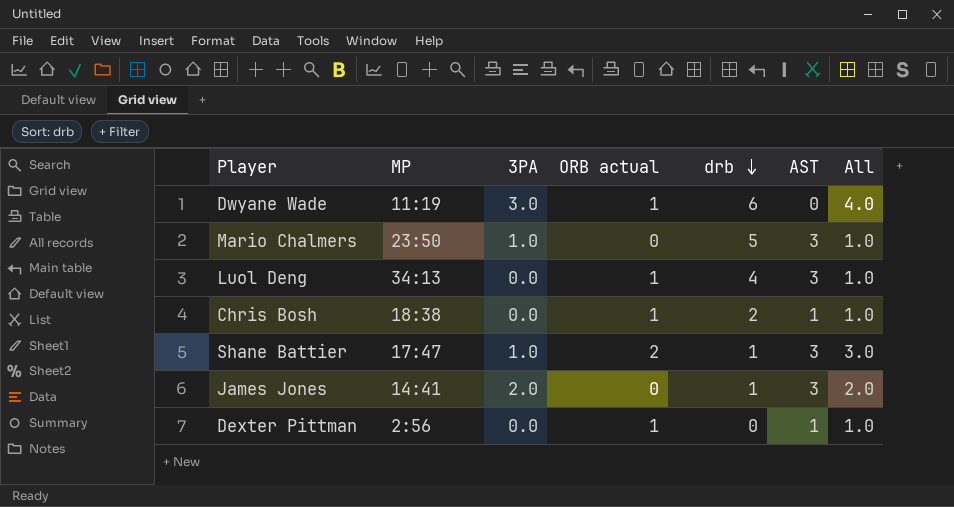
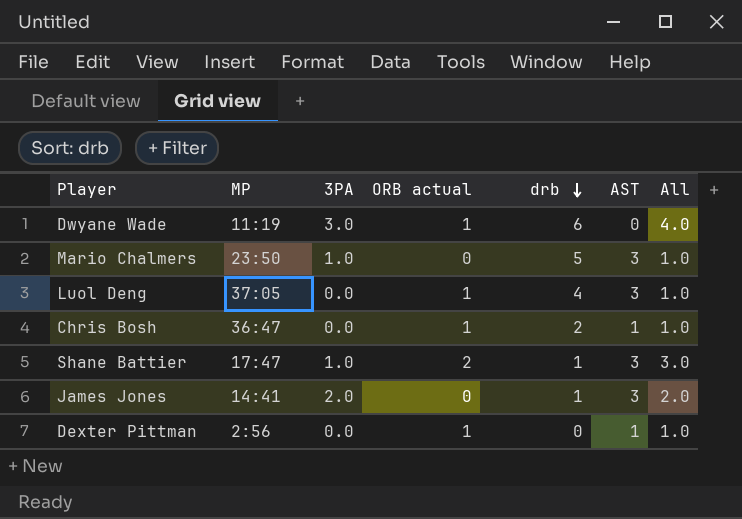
Luol Deng | MP: 34:13 -> 37:05
Chris Bosh | MP: 18:38 -> 36:47

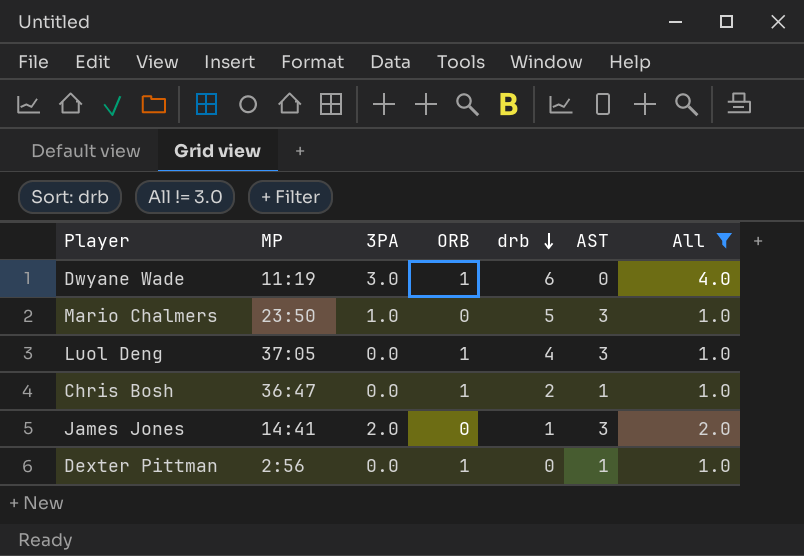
filter: none -> All != 3.0
column name: ORB actual -> ORB

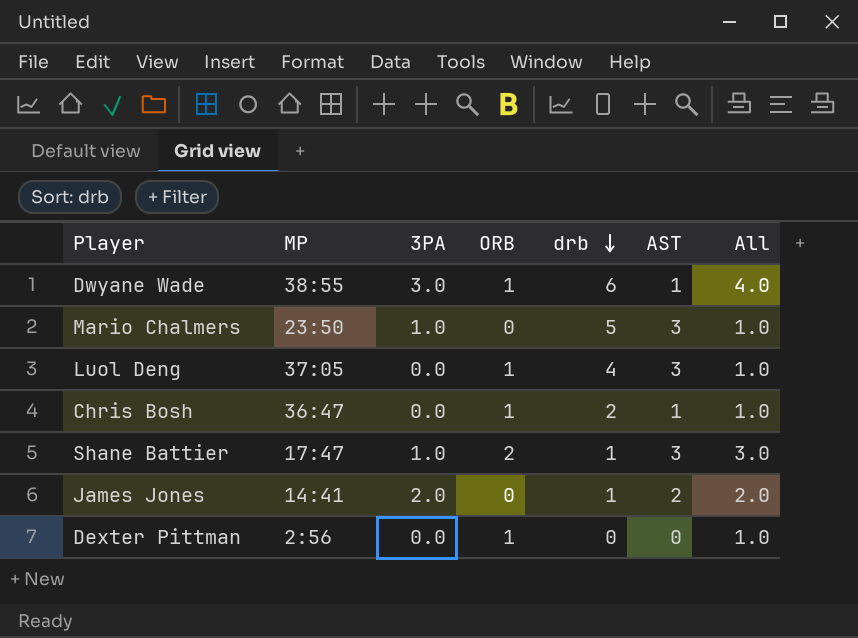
filter: All != 3.0 -> none
Dwyane Wade | MP: 11:19 -> 38:55
Dwyane Wade | AST: 0 -> 1
James Jones | AST: 3 -> 2
Dexter Pittman | AST: 1 -> 0

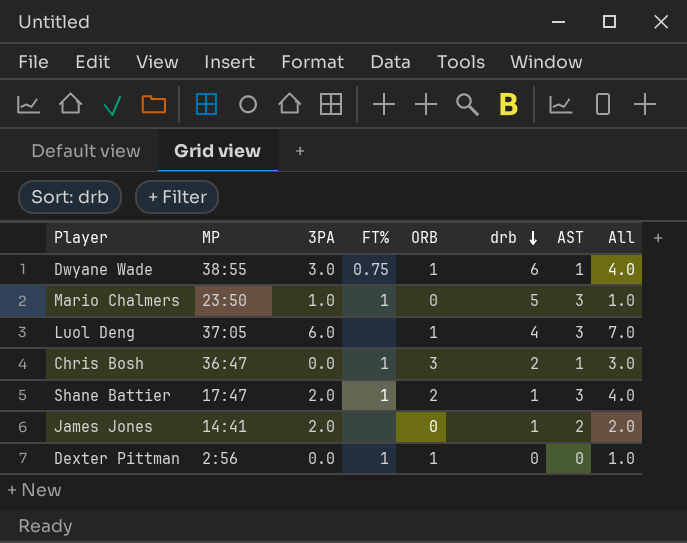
column FT% | position: none -> 4
Luol Deng | 3PA: 0.0 -> 6.0
Luol Deng | All: 1.0 -> 7.0
Chris Bosh | ORB: 1 -> 3
Chris Bosh | All: 1.0 -> 3.0
Shane Battier | 3PA: 1.0 -> 2.0
Shane Battier | All: 3.0 -> 4.0

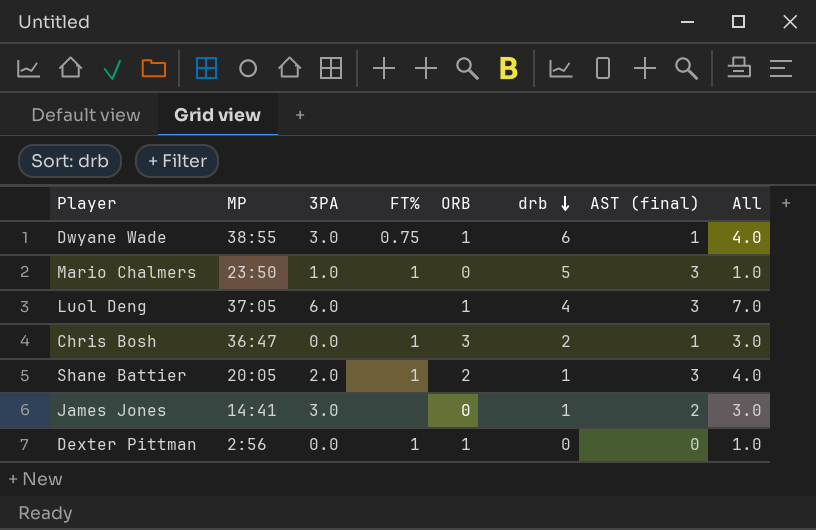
column name: AST -> AST (final)
Shane Battier | MP: 17:47 -> 20:05
James Jones | 3PA: 2.0 -> 3.0
James Jones | All: 2.0 -> 3.0

